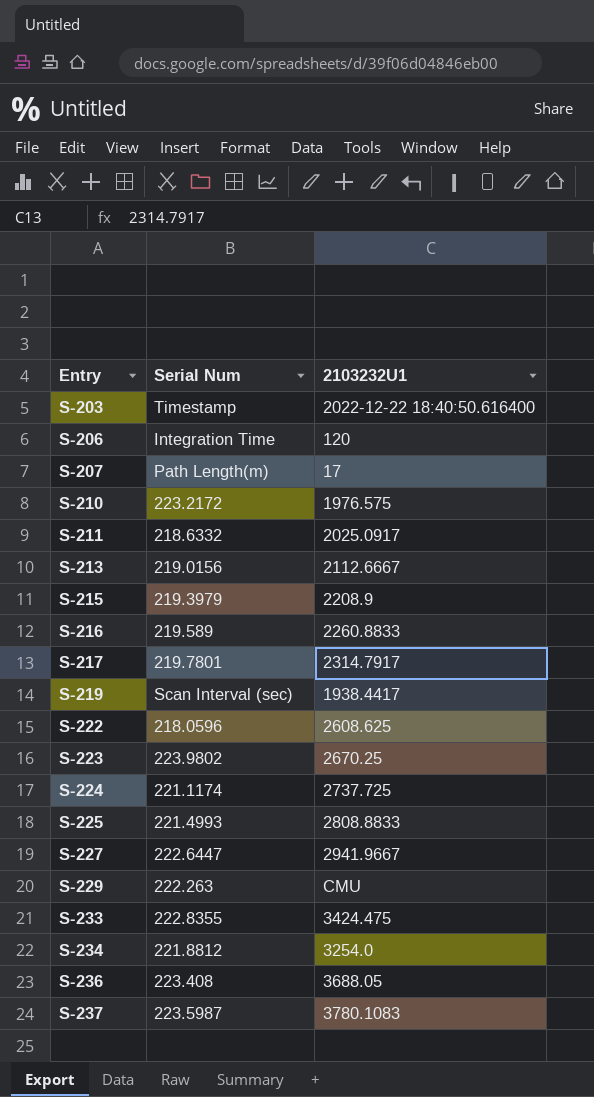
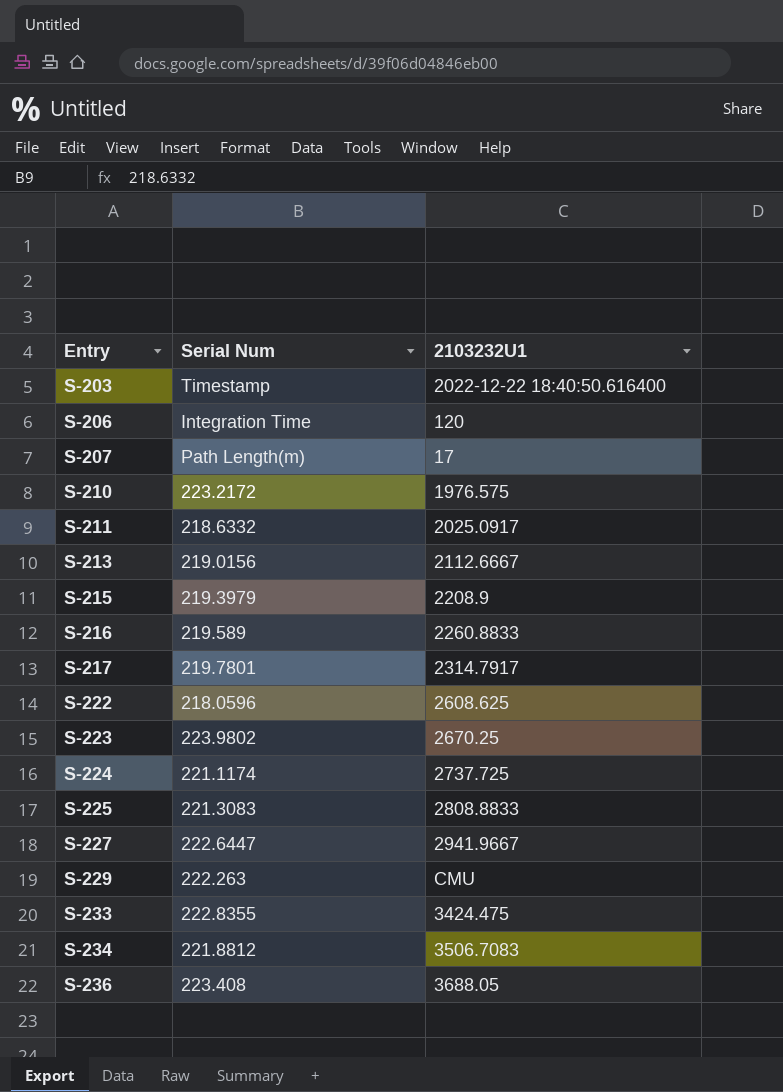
row S-219: Scan Interval (sec) | 1938.4417 -> none
row S-237: 223.5987 | 3780.1083 -> none
S-225 | Serial Num: 221.4993 -> 221.3083
S-234 | 2103232U1: 3254.0 -> 3506.7083

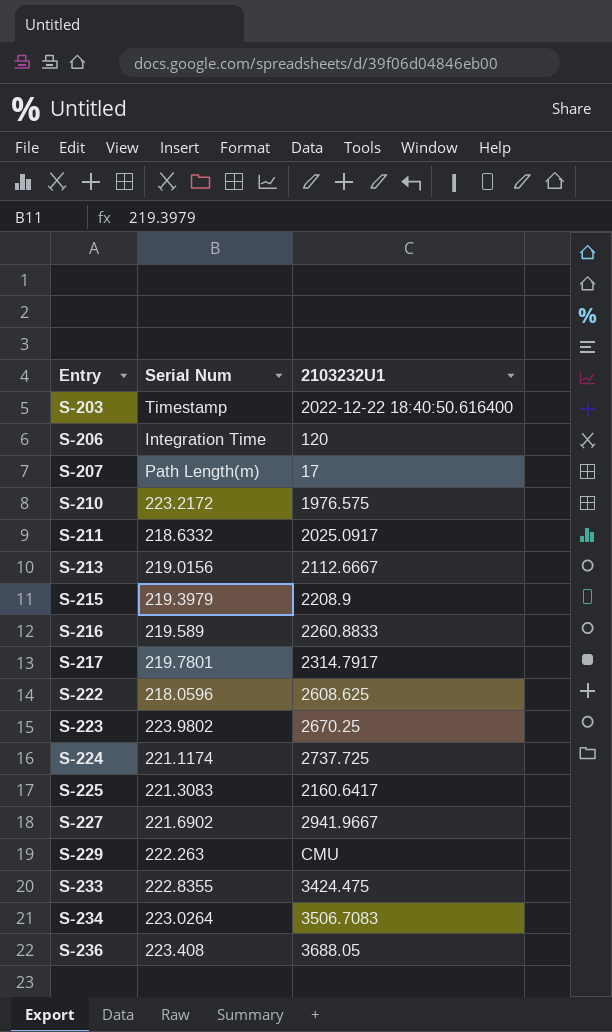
S-225 | 2103232U1: 2808.8833 -> 2160.6417
S-227 | Serial Num: 222.6447 -> 221.6902
S-234 | Serial Num: 221.8812 -> 223.0264

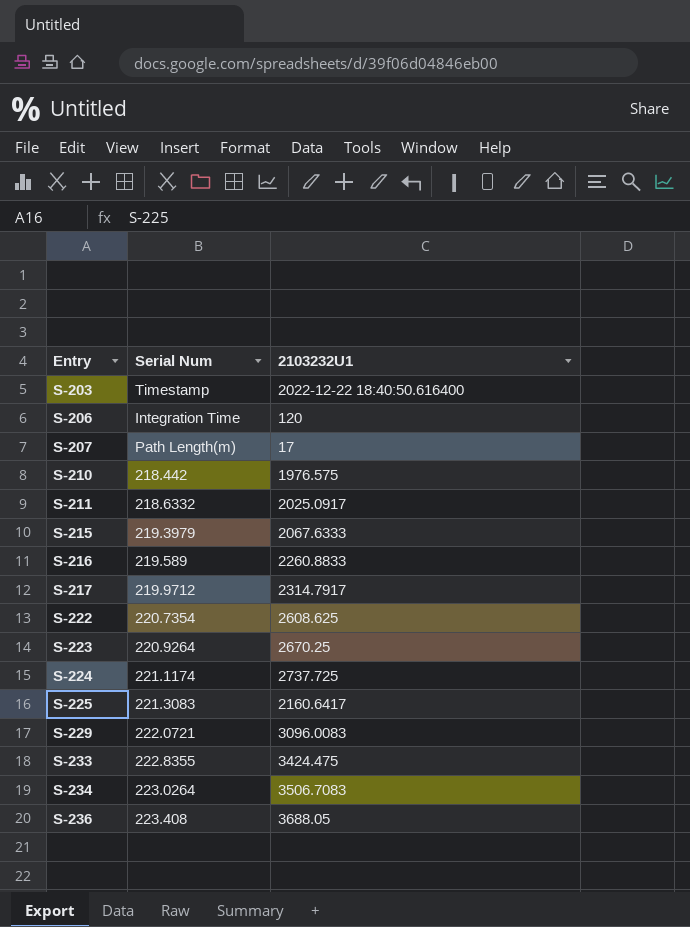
row S-213: 219.0156 | 2112.6667 -> none
row S-227: 221.6902 | 2941.9667 -> none
S-210 | Serial Num: 223.2172 -> 218.442
S-215 | 2103232U1: 2208.9 -> 2067.6333
S-217 | Serial Num: 219.7801 -> 219.9712
S-222 | Serial Num: 218.0596 -> 220.7354
S-223 | Serial Num: 223.9802 -> 220.9264
S-229 | Serial Num: 222.263 -> 222.0721
S-229 | 2103232U1: CMU -> 3096.0083

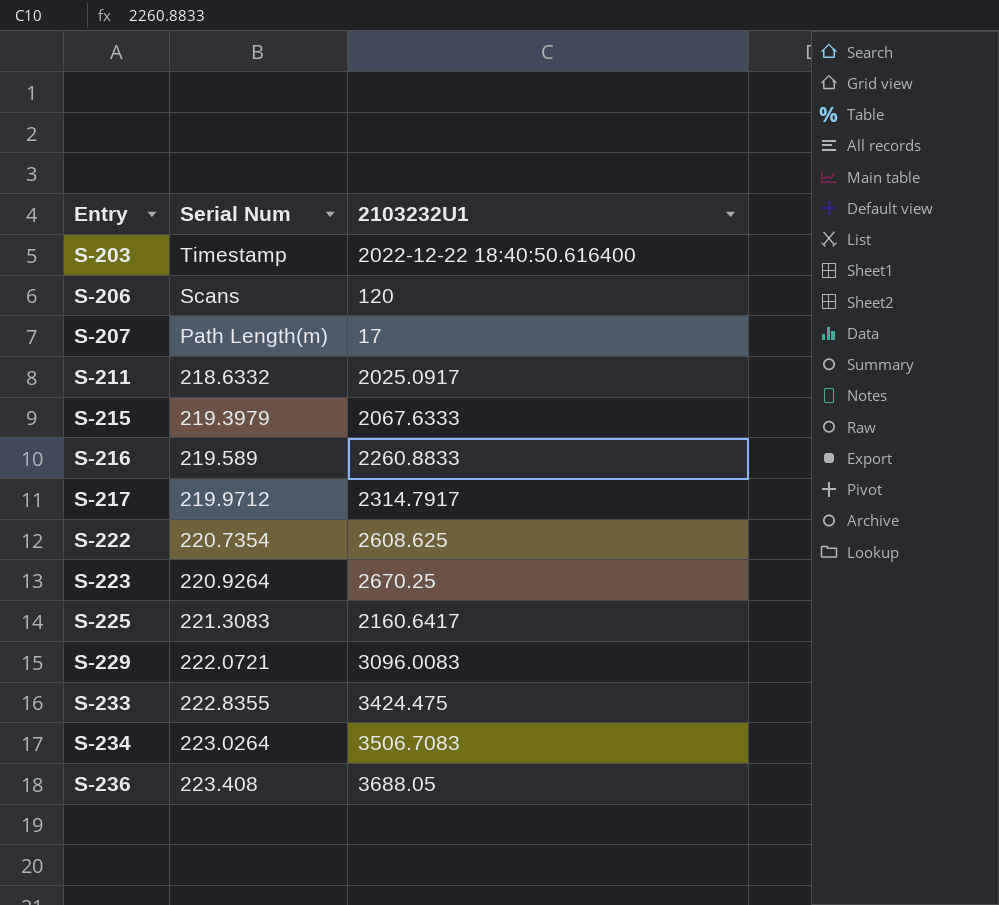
row S-210: 218.442 | 1976.575 -> none
row S-224: 221.1174 | 2737.725 -> none
S-206 | Serial Num: Integration Time -> Scans

